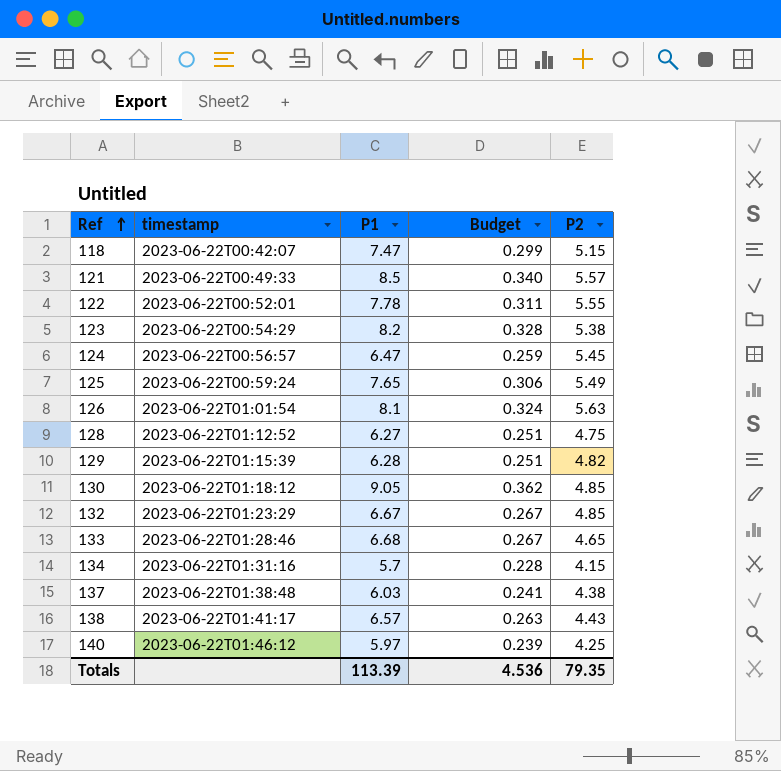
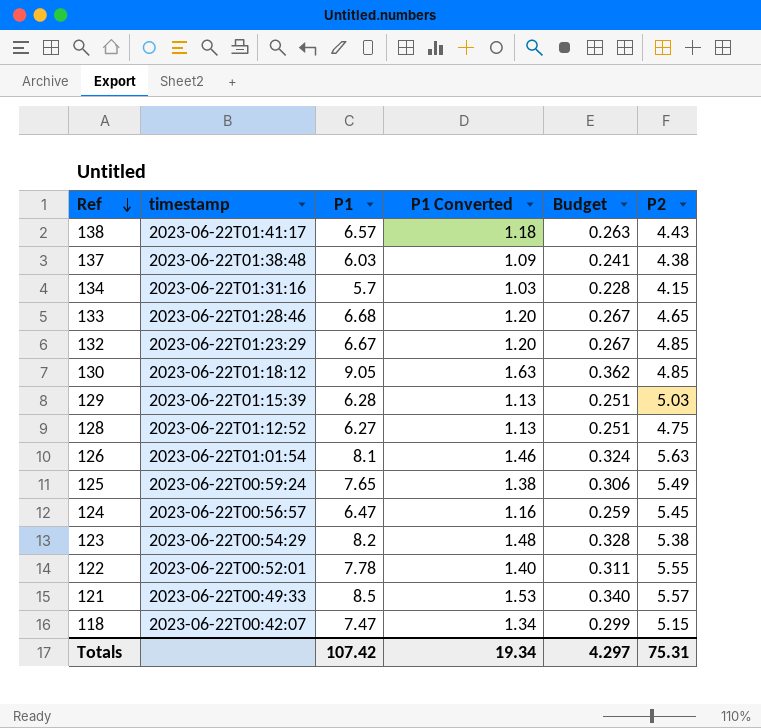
row order: Ref ascending -> Ref descending
column P1 Converted | formula: none -> [P1] * 0.18
row 140: 2023-06-22T01:46:12 | 5.97 | 0.239 | 4.25 -> none
129 | P2: 4.82 -> 5.03
Totals | P1: 113.39 -> 107.42
Totals | Budget: 4.536 -> 4.297
Totals | P2: 79.35 -> 75.31

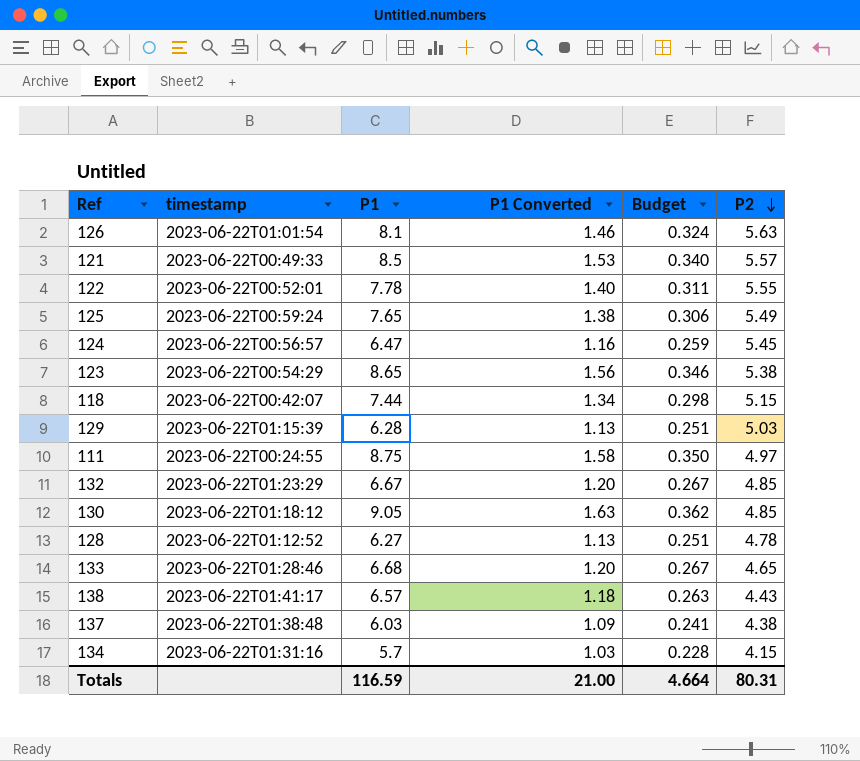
row order: Ref descending -> P2 descending
123 | P1: 8.2 -> 8.65
123 | P1 Converted: 1.48 -> 1.56
123 | Budget: 0.328 -> 0.346
118 | P1: 7.47 -> 7.44
118 | Budget: 0.299 -> 0.298
row 111: none -> 2023-06-22T00:24:55 | 8.75 | 1.58 | 0.350 | 4.97
128 | P2: 4.75 -> 4.78
Totals | P1: 107.42 -> 116.59
Totals | P1 Converted: 19.34 -> 21.00
Totals | Budget: 4.297 -> 4.664
Totals | P2: 75.31 -> 80.31

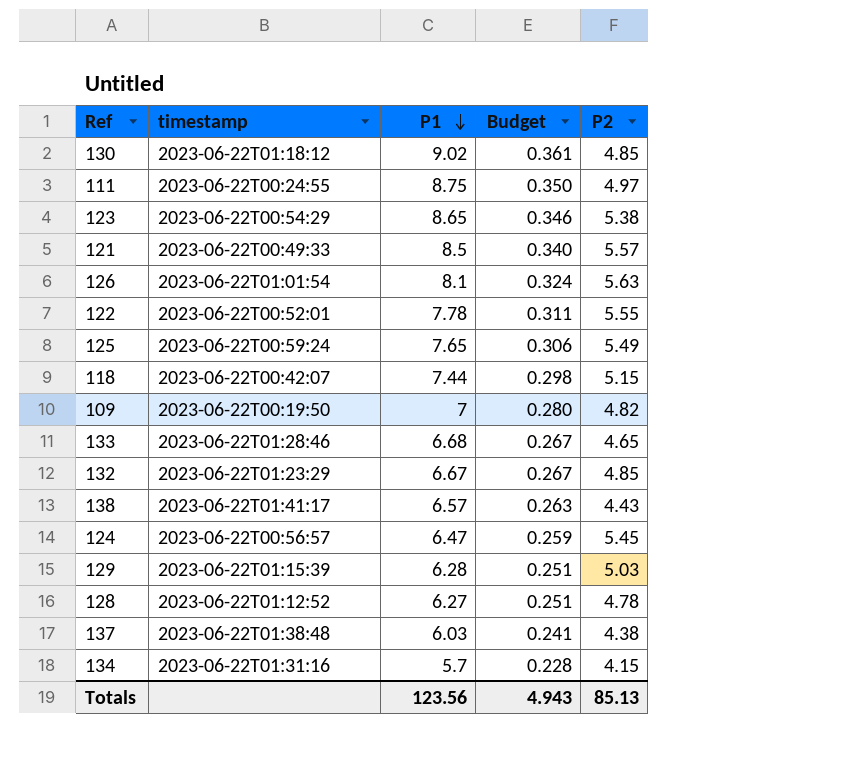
row order: P2 descending -> P1 descending
column P1 Converted | formula: [P1] * 0.18 -> none
130 | P1: 9.05 -> 9.02
130 | Budget: 0.362 -> 0.361
row 109: none -> 2023-06-22T00:19:50 | 7 | 0.280 | 4.82
Totals | P1: 116.59 -> 123.56
Totals | Budget: 4.664 -> 4.943
Totals | P2: 80.31 -> 85.13

